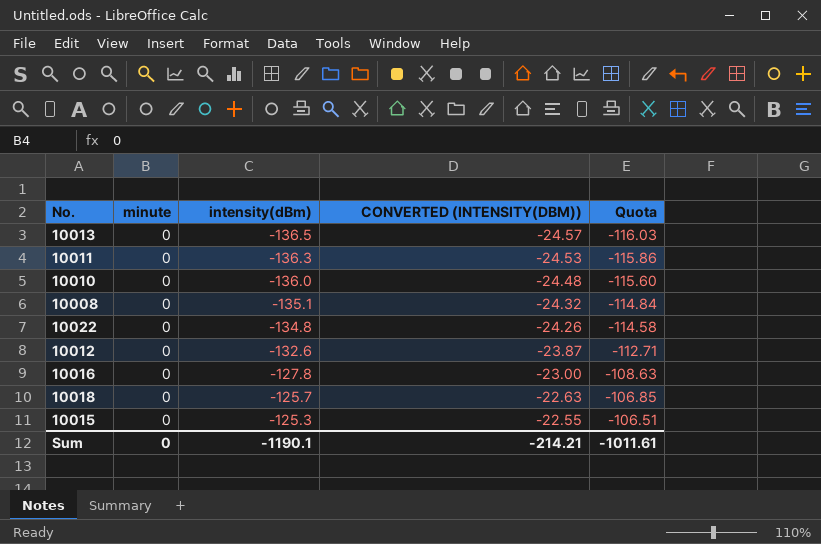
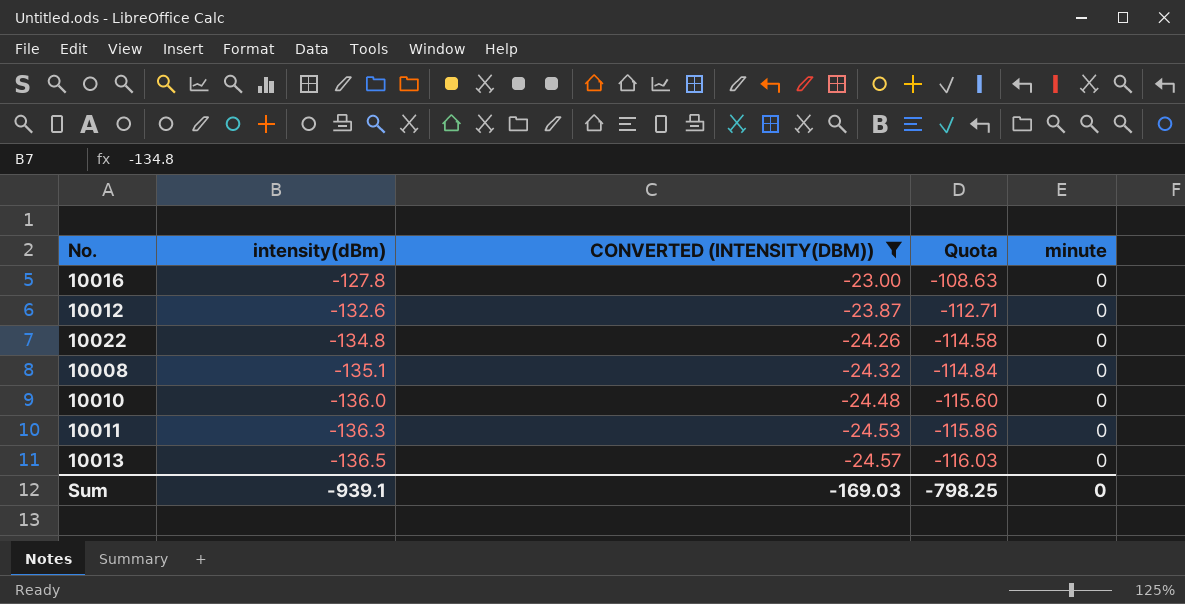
filter: none -> CONVERTED (INTENSITY(DBM)) <= -23.00
row order: intensity(dBm) ascending -> intensity(dBm) descending
column minute | position: 2 -> 5
Sum | intensity(dBm): -1190.1 -> -939.1
Sum | CONVERTED (INTENSITY(DBM)): -214.21 -> -169.03
Sum | Quota: -1011.61 -> -798.25

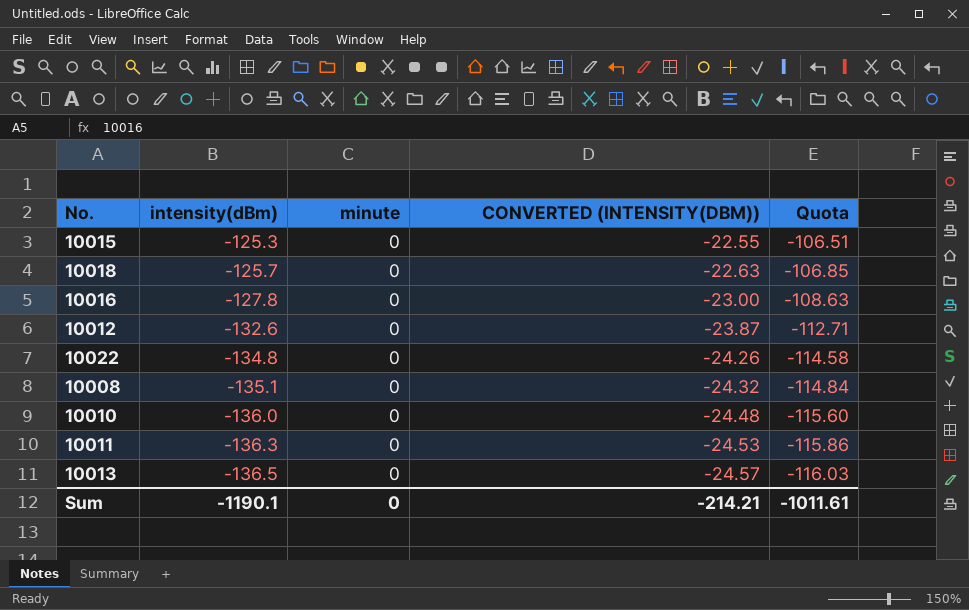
filter: CONVERTED (INTENSITY(DBM)) <= -23.00 -> none
column minute | position: 5 -> 3
Sum | intensity(dBm): -939.1 -> -1190.1
Sum | CONVERTED (INTENSITY(DBM)): -169.03 -> -214.21
Sum | Quota: -798.25 -> -1011.61

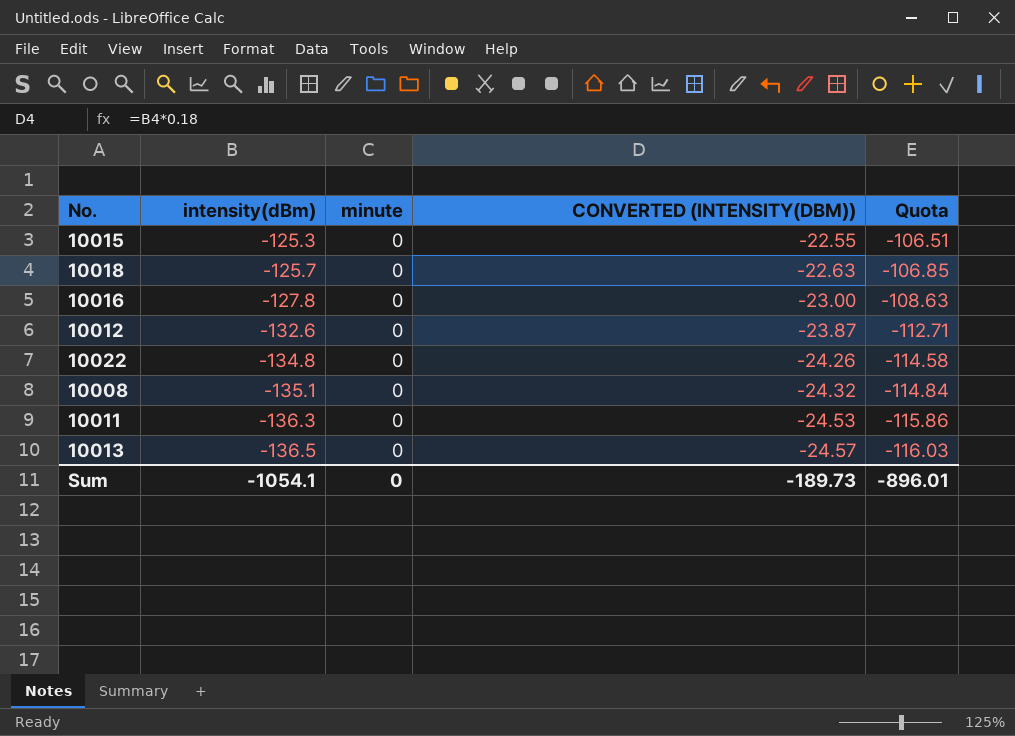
row 10010: -136.0 | 0 | -24.48 | -115.60 -> none
Sum | intensity(dBm): -1190.1 -> -1054.1
Sum | CONVERTED (INTENSITY(DBM)): -214.21 -> -189.73
Sum | Quota: -1011.61 -> -896.01

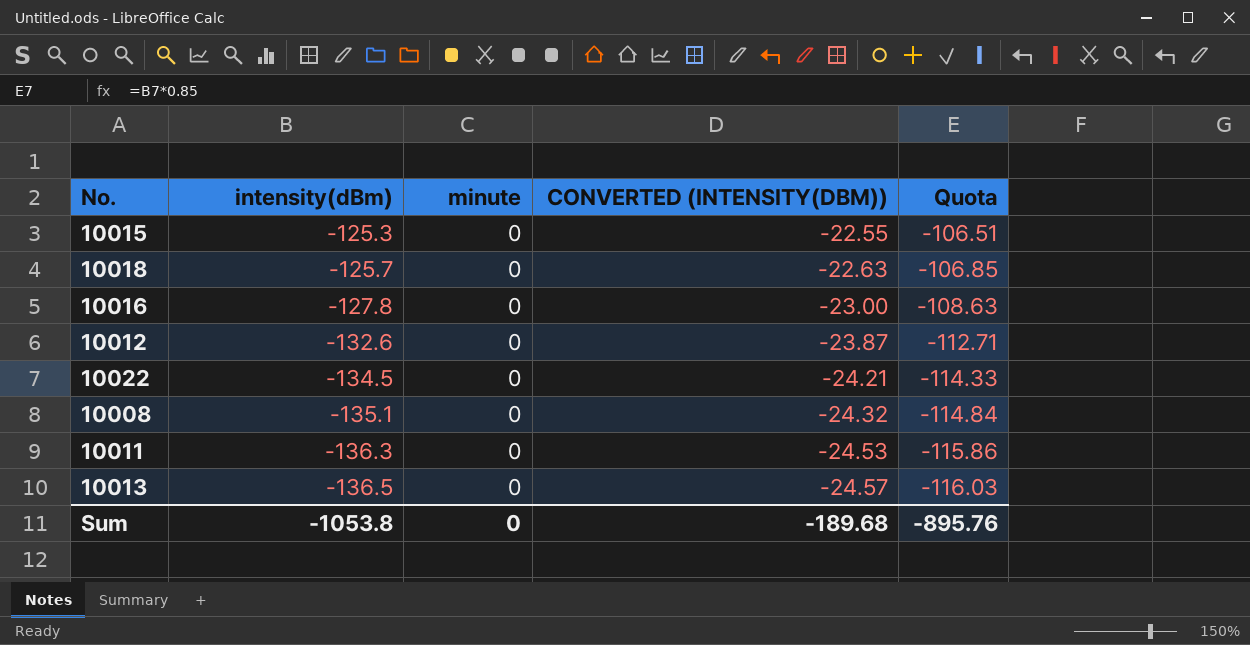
10022 | intensity(dBm): -134.8 -> -134.5
10022 | CONVERTED (INTENSITY(DBM)): -24.26 -> -24.21
10022 | Quota: -114.58 -> -114.33
Sum | intensity(dBm): -1054.1 -> -1053.8
Sum | CONVERTED (INTENSITY(DBM)): -189.73 -> -189.68
Sum | Quota: -896.01 -> -895.76

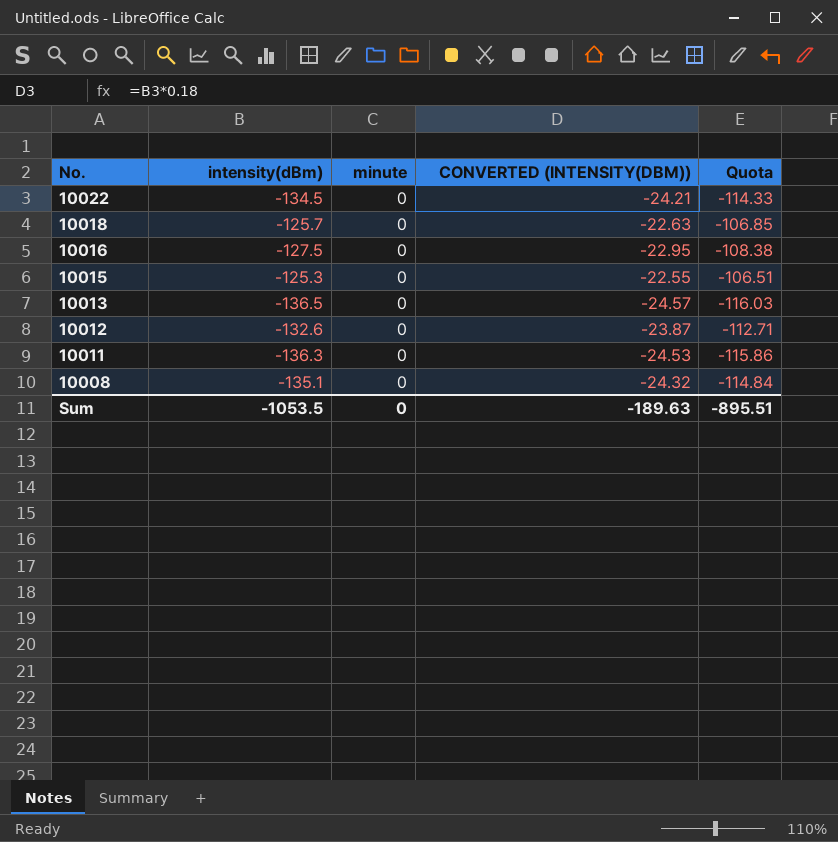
row order: intensity(dBm) descending -> No. descending
10016 | intensity(dBm): -127.8 -> -127.5
10016 | CONVERTED (INTENSITY(DBM)): -23.00 -> -22.95
10016 | Quota: -108.63 -> -108.38
Sum | intensity(dBm): -1053.8 -> -1053.5
Sum | CONVERTED (INTENSITY(DBM)): -189.68 -> -189.63
Sum | Quota: -895.76 -> -895.51

